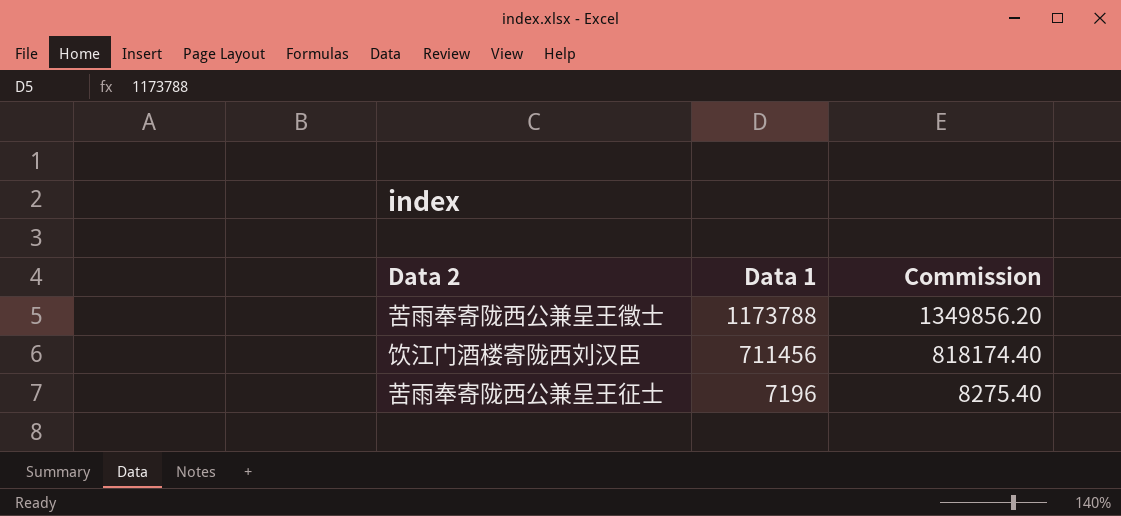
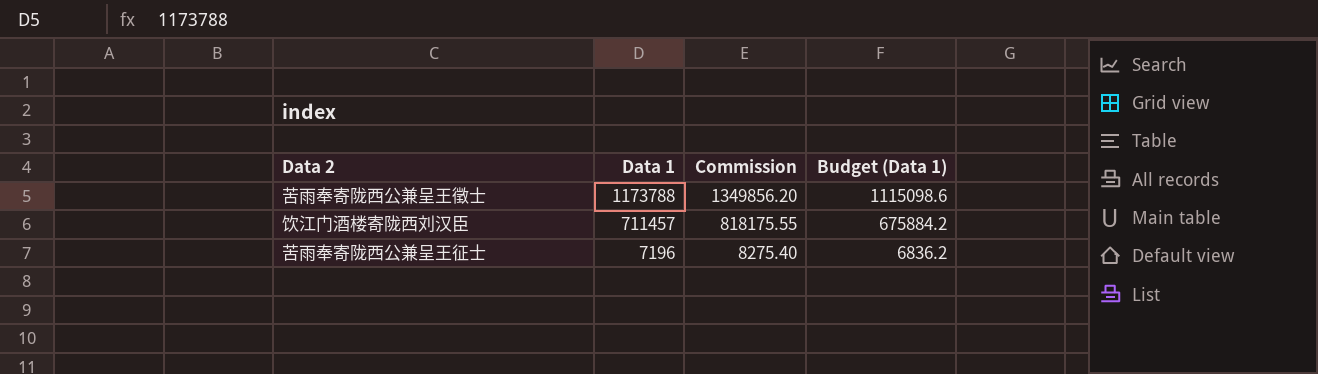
column Budget (Data 1) | formula: none -> [Data 1] * 0.95
饮江门酒楼寄陇西刘汉臣 | Data 1: 711456 -> 711457
饮江门酒楼寄陇西刘汉臣 | Commission: 818174.40 -> 818175.55

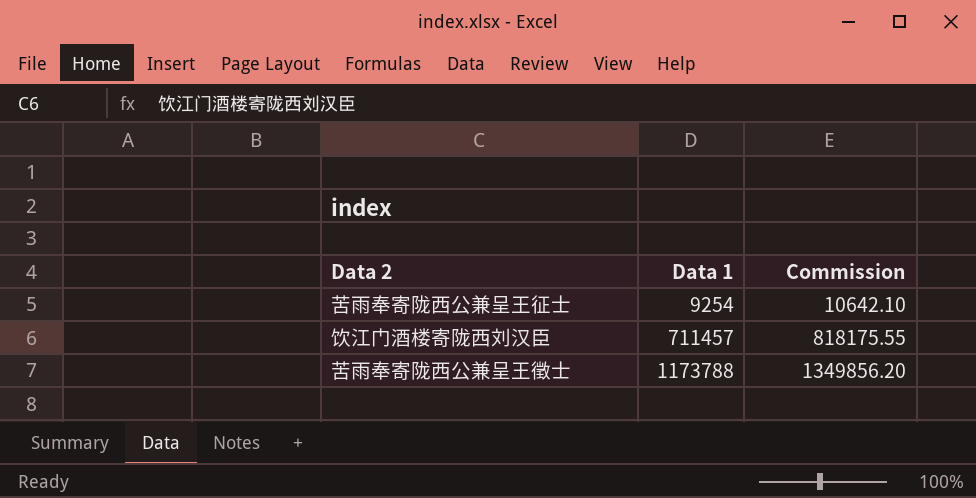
row order: Data 1 descending -> Data 1 ascending
column Budget (Data 1) | formula: [Data 1] * 0.95 -> none
苦雨奉寄陇西公兼呈王征士 | Data 1: 7196 -> 9254
苦雨奉寄陇西公兼呈王征士 | Commission: 8275.40 -> 10642.10

